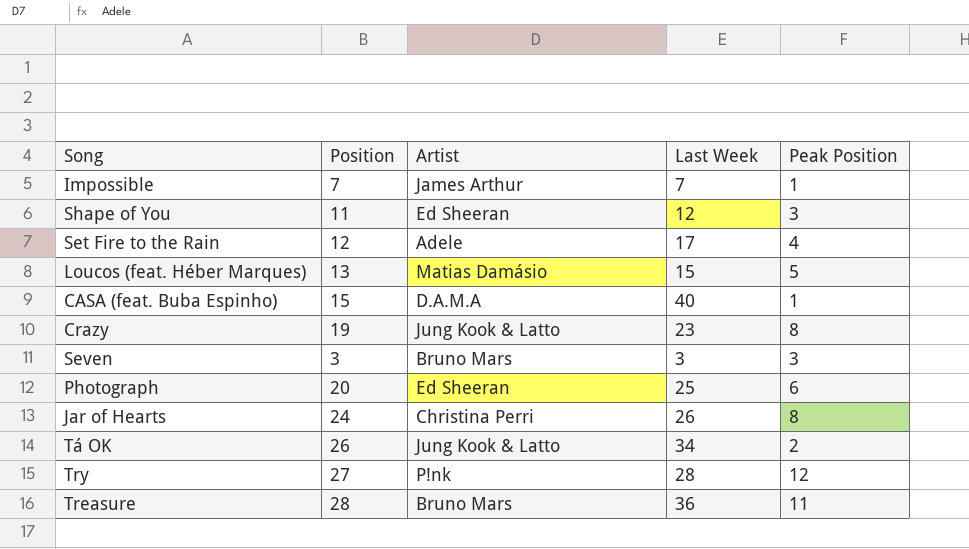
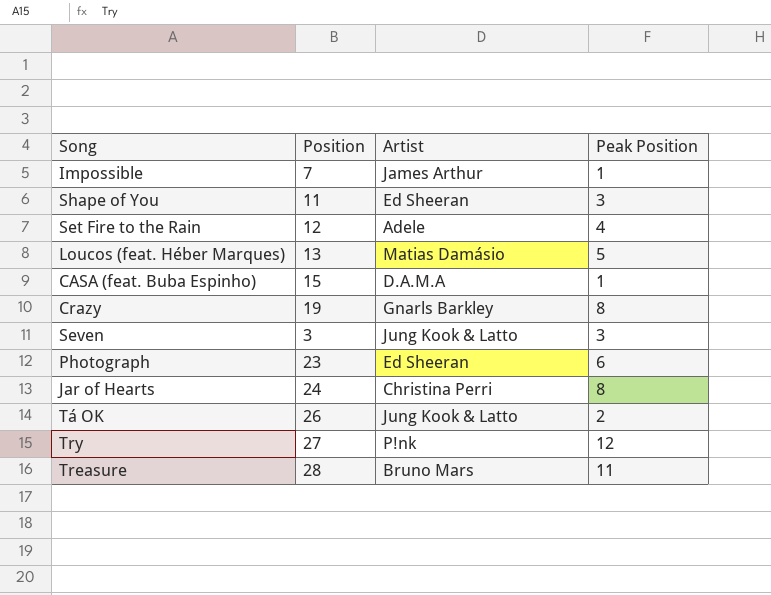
column Last Week | position: 4 -> none
Crazy | Artist: Jung Kook & Latto -> Gnarls Barkley
Seven | Artist: Bruno Mars -> Jung Kook & Latto
Photograph | Position: 20 -> 23

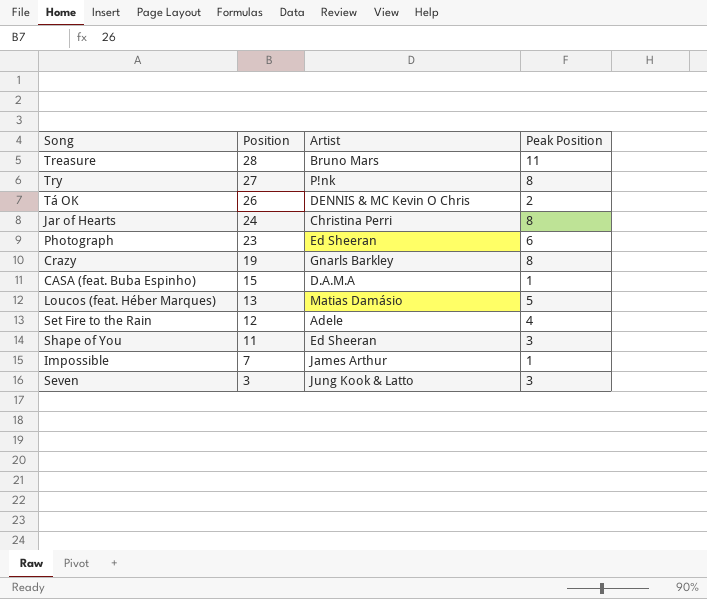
row order: none -> Position descending
Try | Peak Position: 12 -> 8
Tá OK | Artist: Jung Kook & Latto -> DENNIS & MC Kevin O Chris

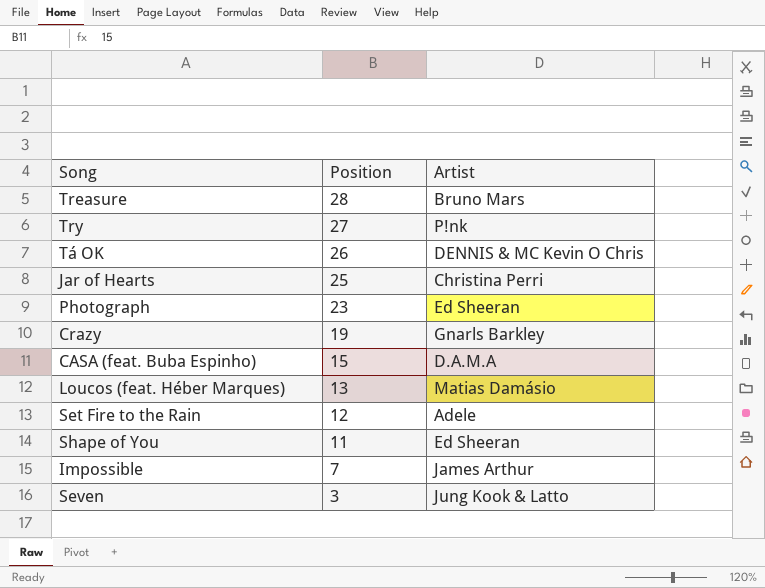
column Peak Position | position: 4 -> none
Jar of Hearts | Position: 24 -> 25

